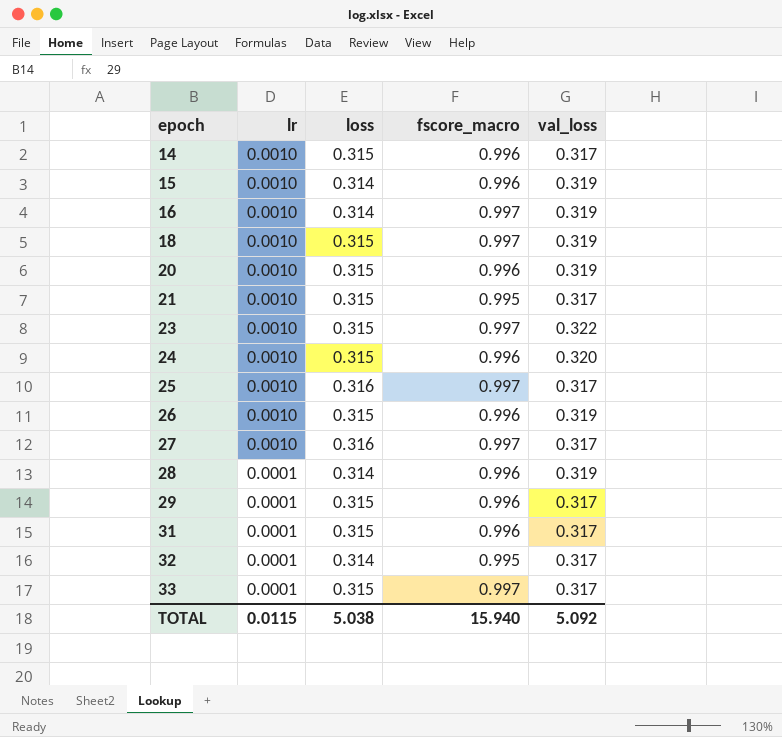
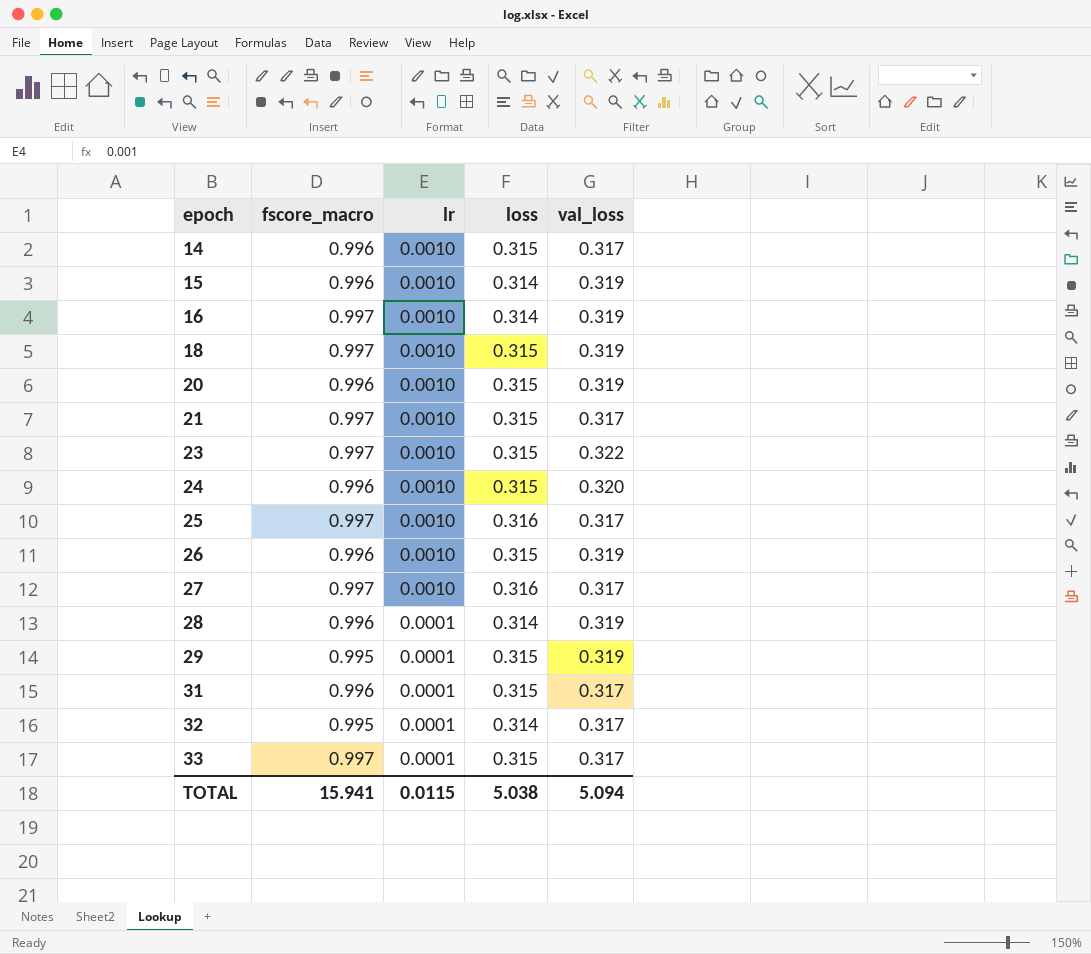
column fscore_macro | position: 4 -> 2
21 | fscore_macro: 0.995 -> 0.997
29 | fscore_macro: 0.996 -> 0.995
29 | val_loss: 0.317 -> 0.319
TOTAL | fscore_macro: 15.940 -> 15.941
TOTAL | val_loss: 5.092 -> 5.094

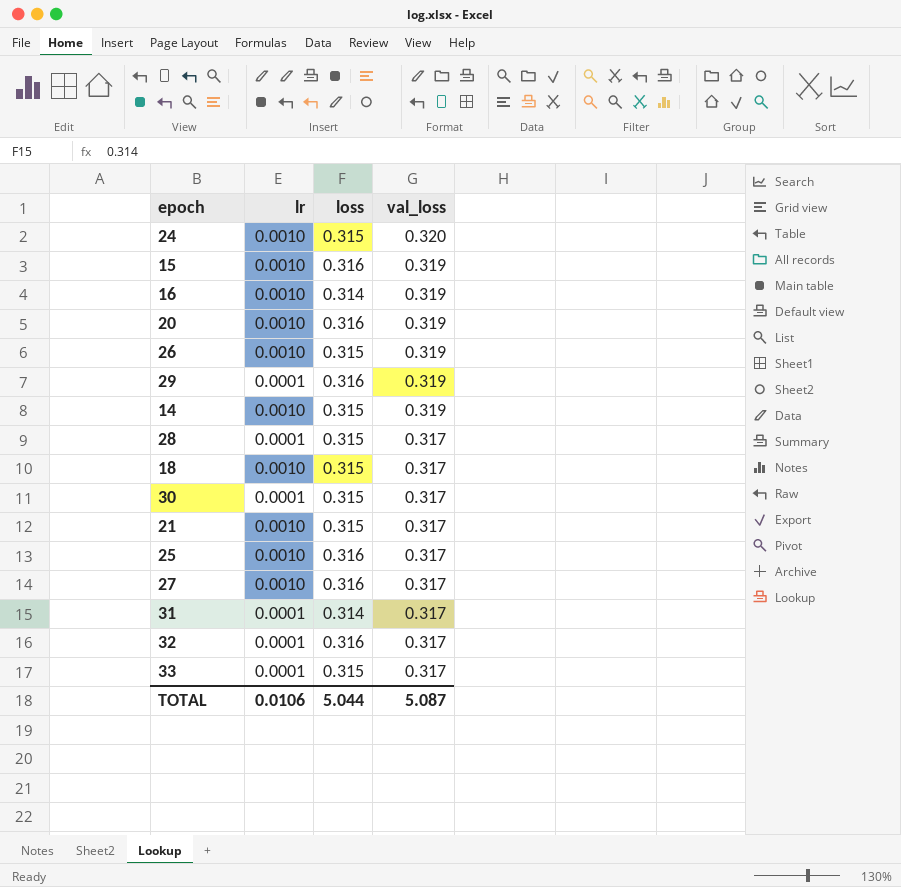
row order: epoch ascending -> val_loss descending
column fscore_macro | position: 2 -> none
row 23: 0.997 | 0.0010 | 0.315 | 0.322 -> none
15 | loss: 0.314 -> 0.316
20 | loss: 0.315 -> 0.316
29 | loss: 0.315 -> 0.316
14 | val_loss: 0.317 -> 0.319
28 | loss: 0.314 -> 0.315
28 | val_loss: 0.319 -> 0.317
18 | val_loss: 0.319 -> 0.317
row 30: none -> 0.0001 | 0.315 | 0.317
31 | loss: 0.315 -> 0.314
32 | loss: 0.314 -> 0.316
TOTAL | lr: 0.0115 -> 0.0106
TOTAL | loss: 5.038 -> 5.044
TOTAL | val_loss: 5.094 -> 5.087

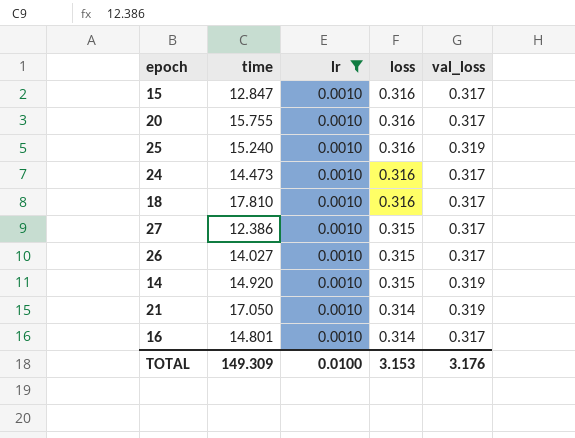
filter: none -> lr = 0.0010
row order: val_loss descending -> loss descending
column time | position: none -> 2
15 | val_loss: 0.319 -> 0.317
20 | val_loss: 0.319 -> 0.317
25 | val_loss: 0.317 -> 0.319
24 | loss: 0.315 -> 0.316
24 | val_loss: 0.320 -> 0.317
18 | loss: 0.315 -> 0.316
27 | loss: 0.316 -> 0.315
26 | val_loss: 0.319 -> 0.317
21 | loss: 0.315 -> 0.314
21 | val_loss: 0.317 -> 0.319
16 | val_loss: 0.319 -> 0.317
TOTAL | lr: 0.0106 -> 0.0100
TOTAL | loss: 5.044 -> 3.153
TOTAL | val_loss: 5.087 -> 3.176

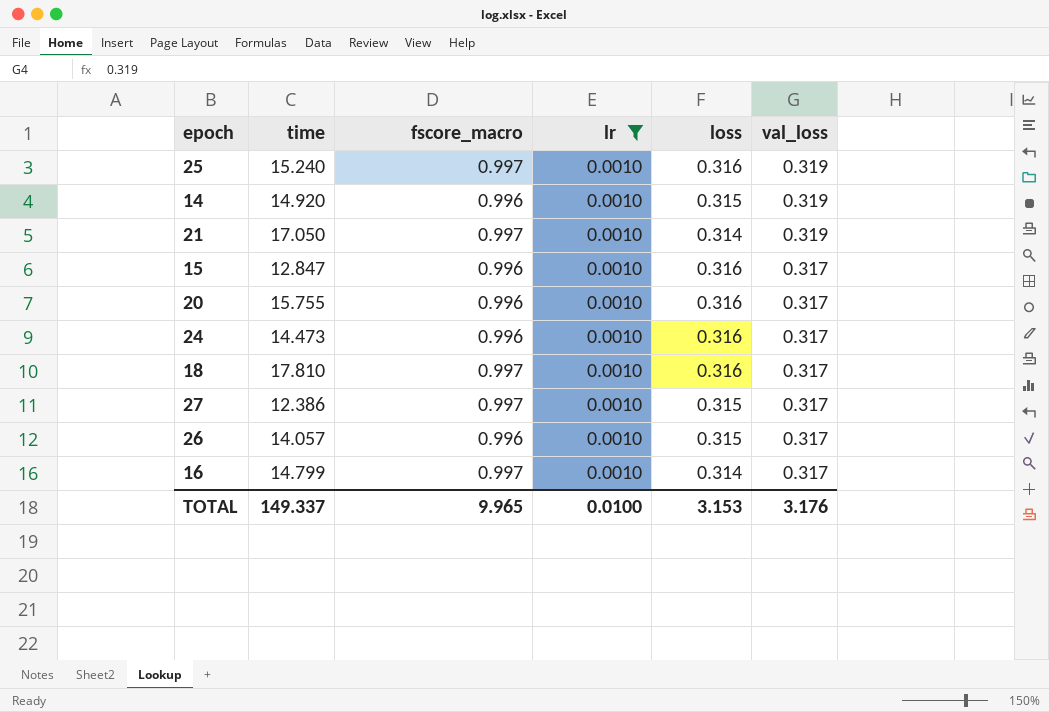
row order: loss descending -> val_loss descending
column fscore_macro | position: none -> 3
26 | time: 14.027 -> 14.057
16 | time: 14.801 -> 14.799
TOTAL | time: 149.309 -> 149.337

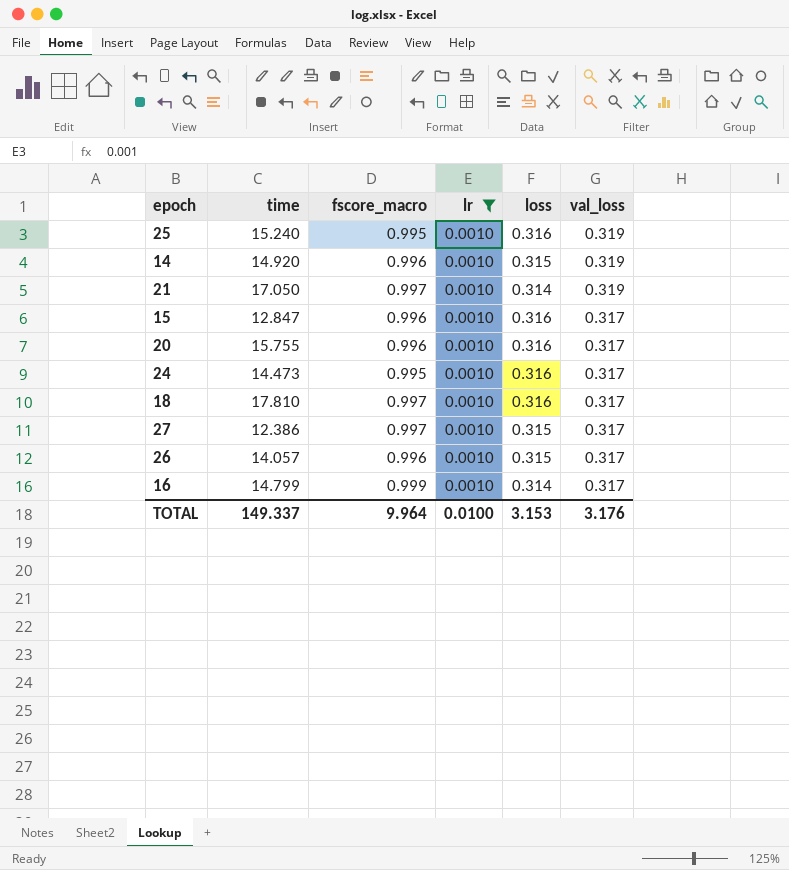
25 | fscore_macro: 0.997 -> 0.995
24 | fscore_macro: 0.996 -> 0.995
16 | fscore_macro: 0.997 -> 0.999
TOTAL | fscore_macro: 9.965 -> 9.964

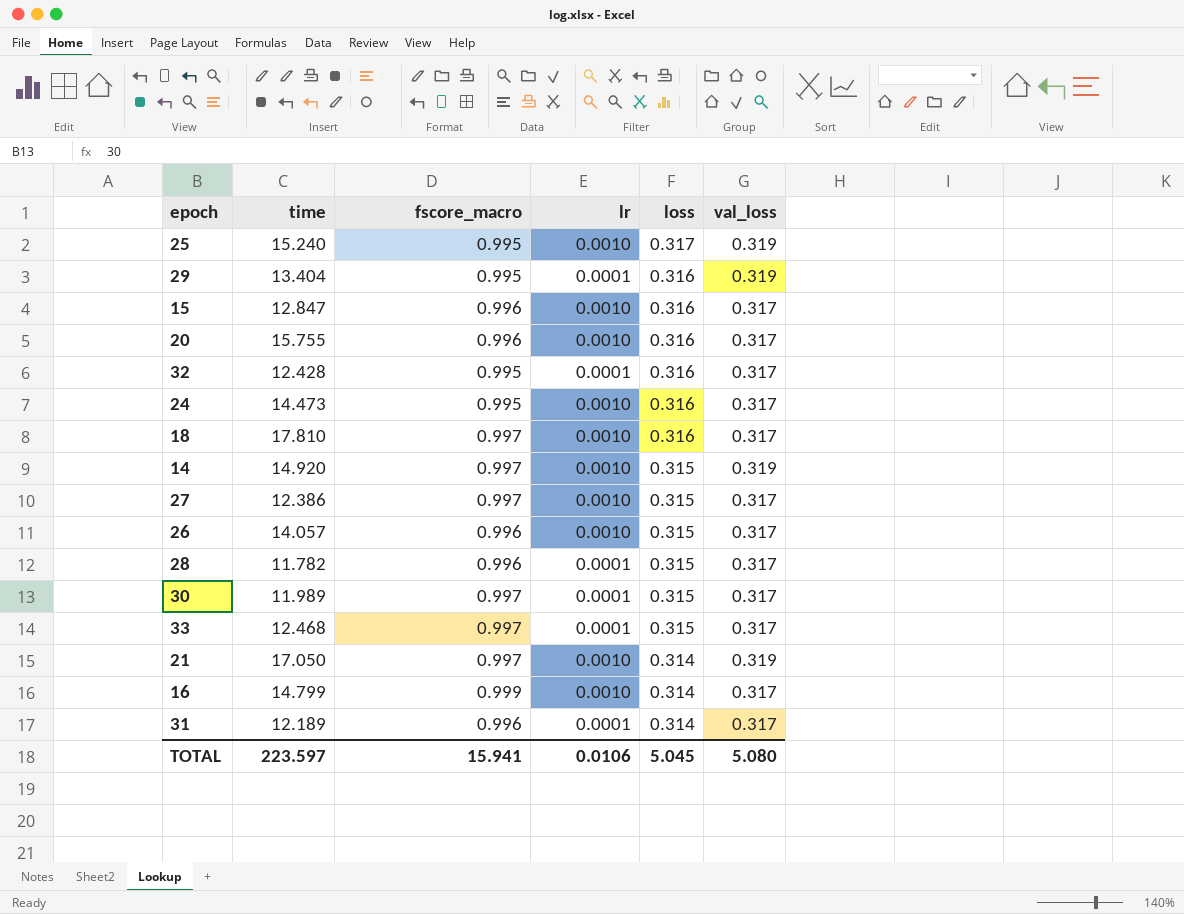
filter: lr = 0.0010 -> none
row order: val_loss descending -> loss descending
25 | loss: 0.316 -> 0.317
14 | fscore_macro: 0.996 -> 0.997
TOTAL | time: 149.337 -> 223.597
TOTAL | fscore_macro: 9.964 -> 15.941
TOTAL | lr: 0.0100 -> 0.0106
TOTAL | loss: 3.153 -> 5.045
TOTAL | val_loss: 3.176 -> 5.080

